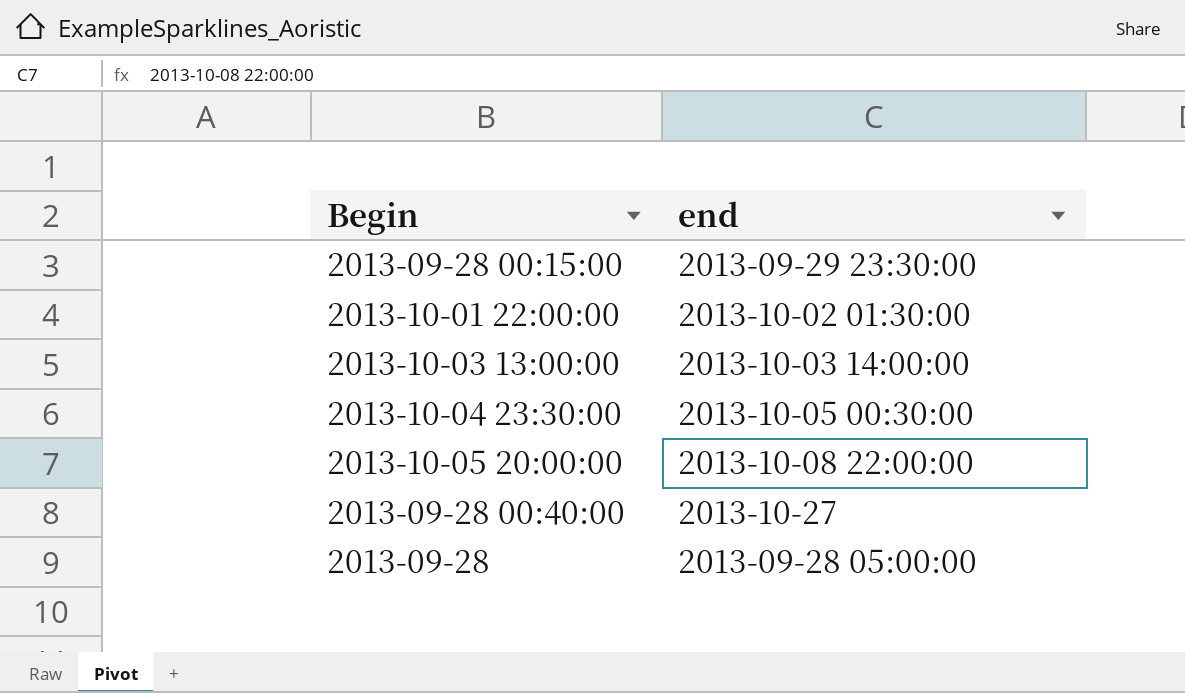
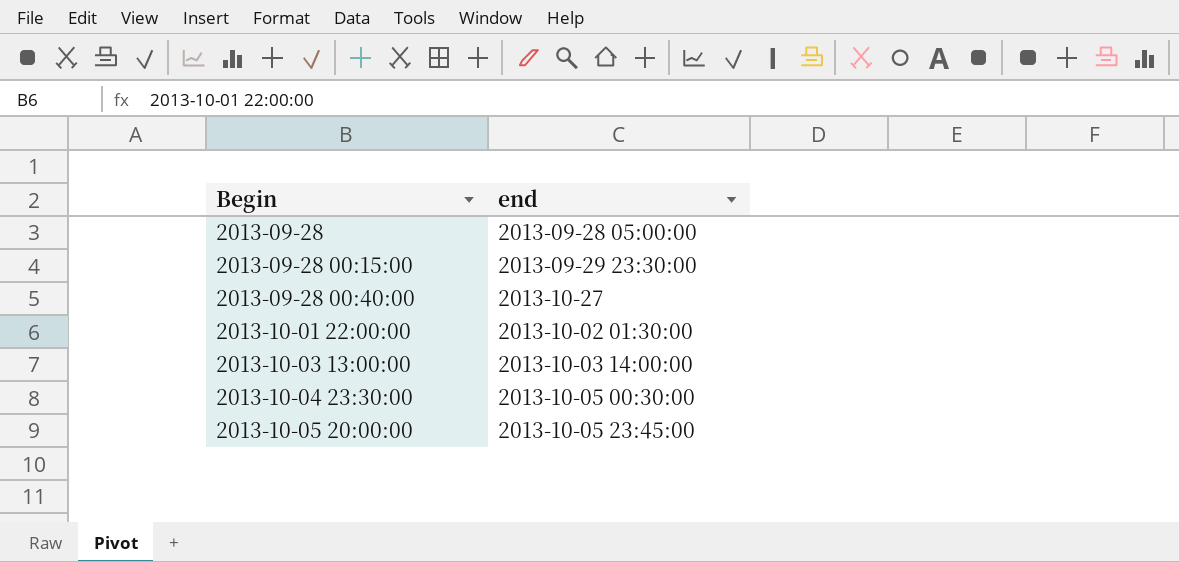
row order: none -> Begin ascending
2013-10-05 20:00:00 | end: 2013-10-08 22:00:00 -> 2013-10-05 23:45:00

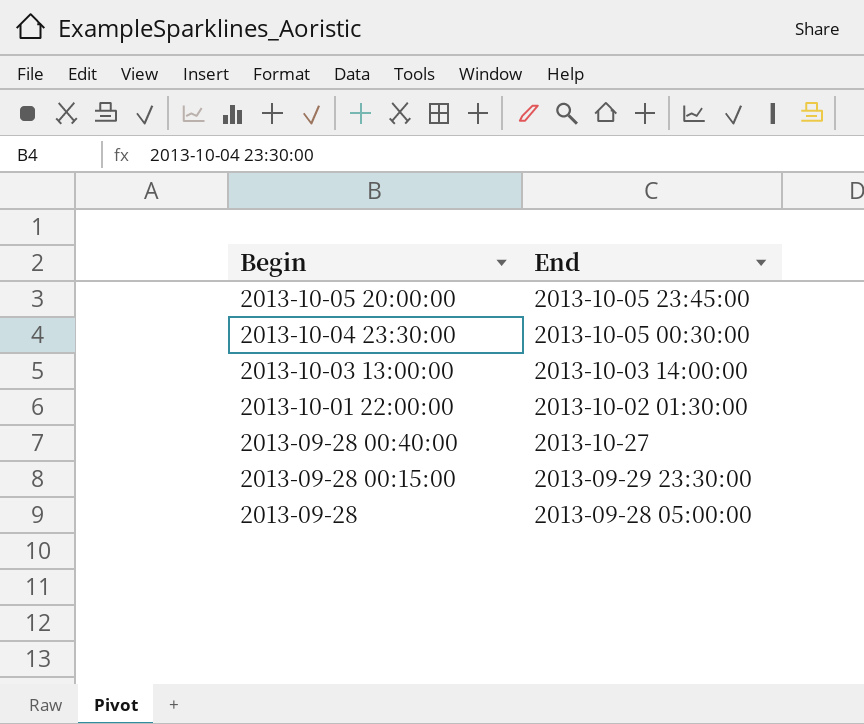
row order: Begin ascending -> Begin descending
column name: end -> End

